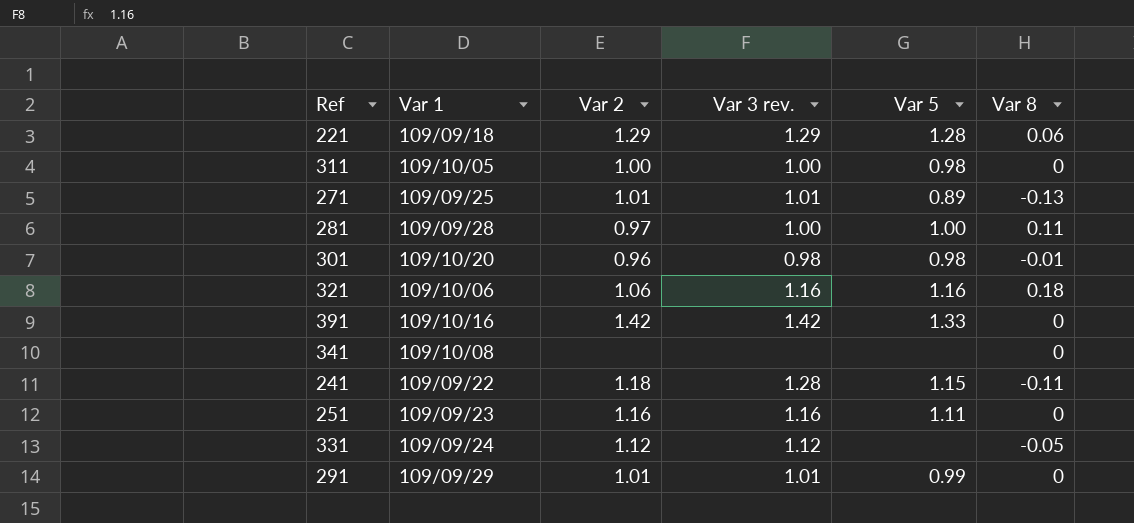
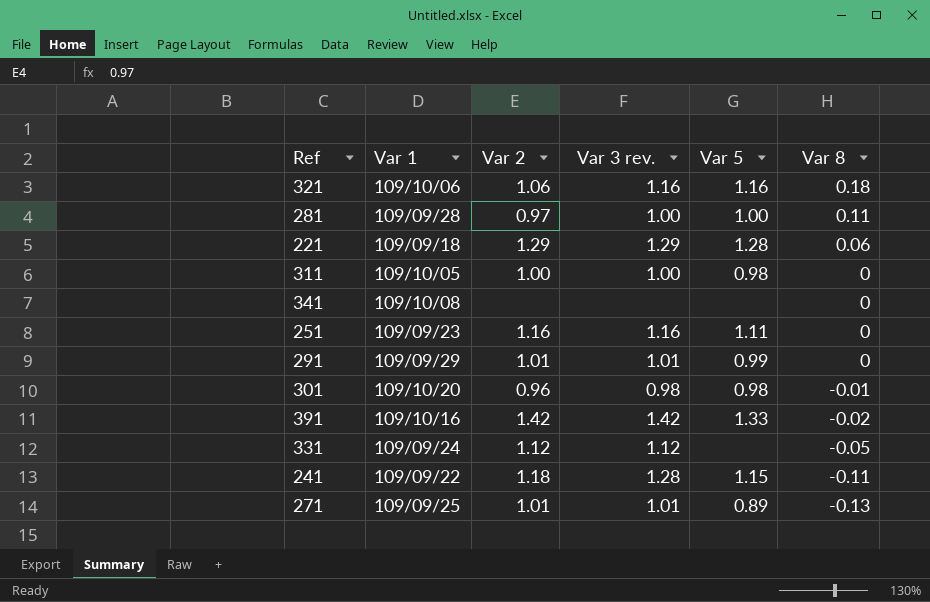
row order: none -> Var 8 descending
391 | Var 8: 0 -> -0.02

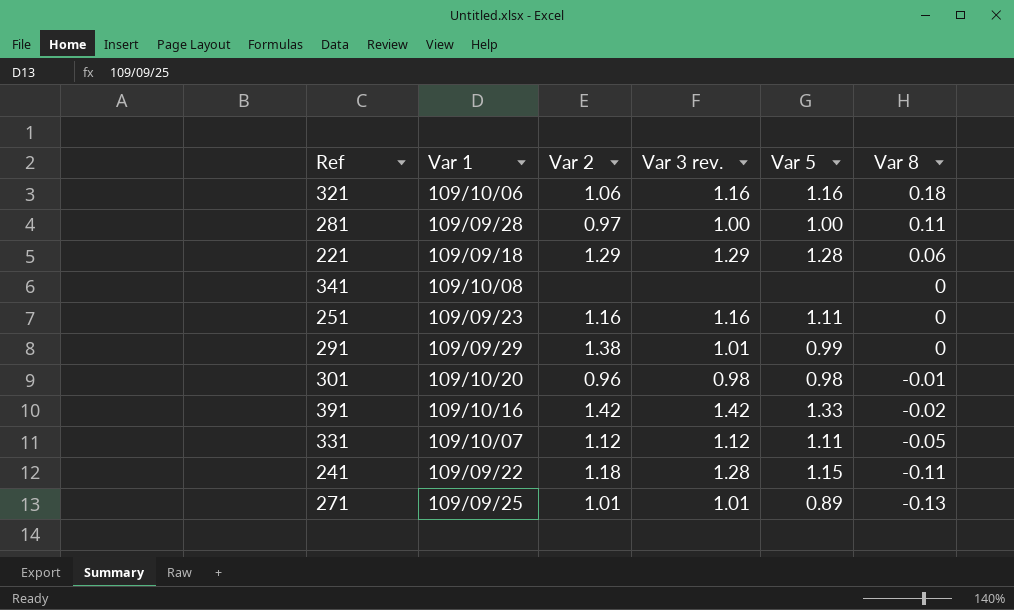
row 311: 109/10/05 | 1.00 | 1.00 | 0.98 | 0 -> none
291 | Var 2: 1.01 -> 1.38
331 | Var 1: 109/09/24 -> 109/10/07
331 | Var 5: none -> 1.11

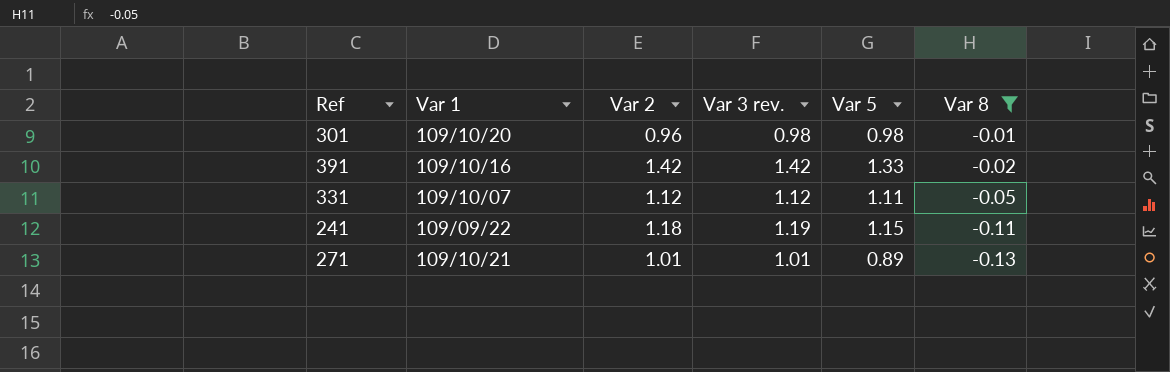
filter: none -> Var 8 <= -0.01
241 | Var 3 rev.: 1.28 -> 1.19
271 | Var 1: 109/09/25 -> 109/10/21

